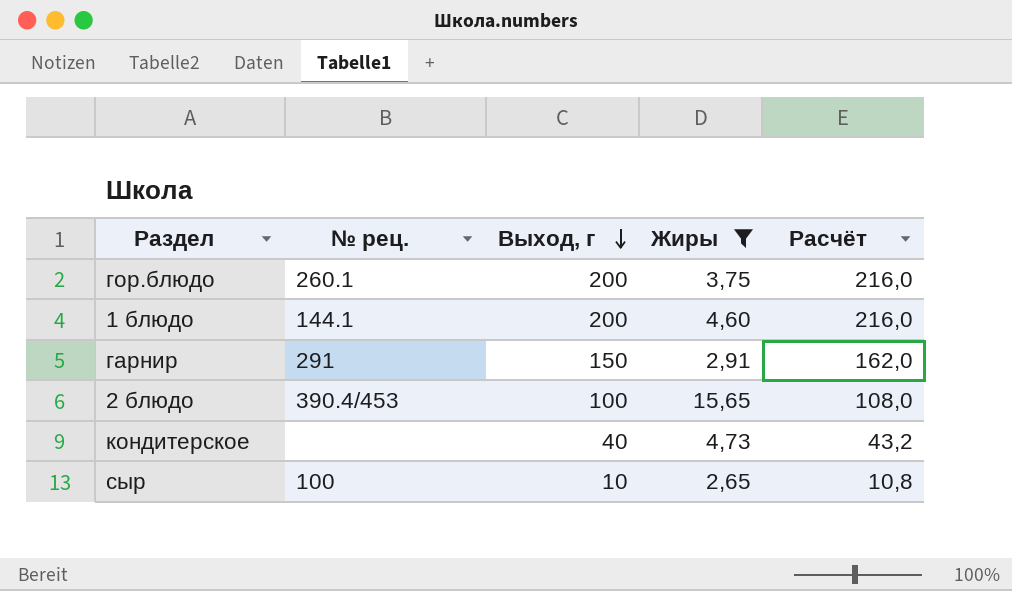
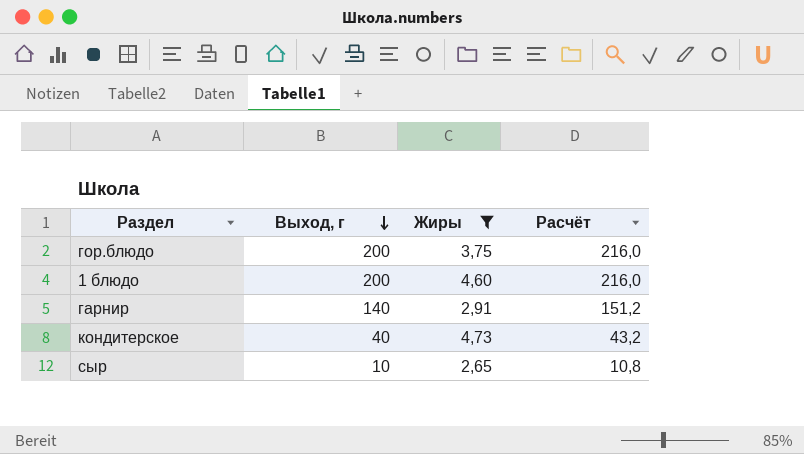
column № рец. | position: 2 -> none
row 2 блюдо: 390.4/453 | 100 | 15,65 | 108,0 -> none
гарнир | Выход, г: 150 -> 140
гарнир | Расчёт: 162,0 -> 151,2

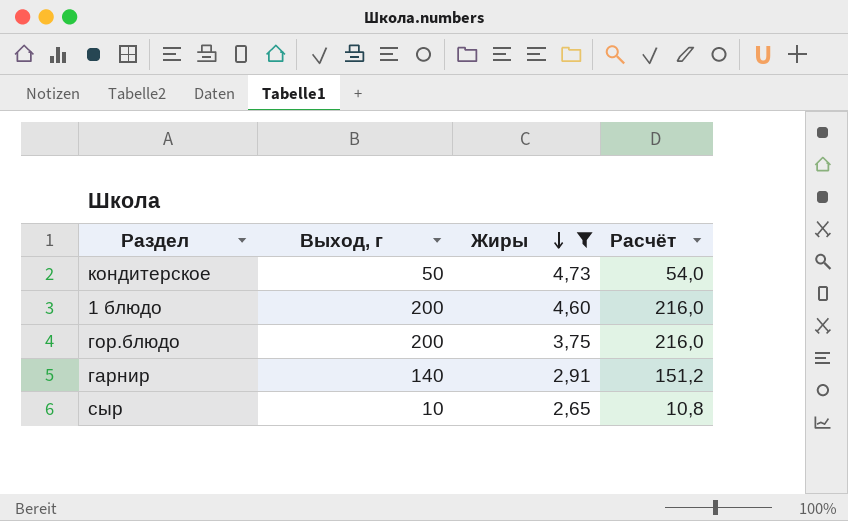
row order: Выход, г descending -> Жиры descending
кондитерское | Выход, г: 40 -> 50
кондитерское | Расчёт: 43,2 -> 54,0

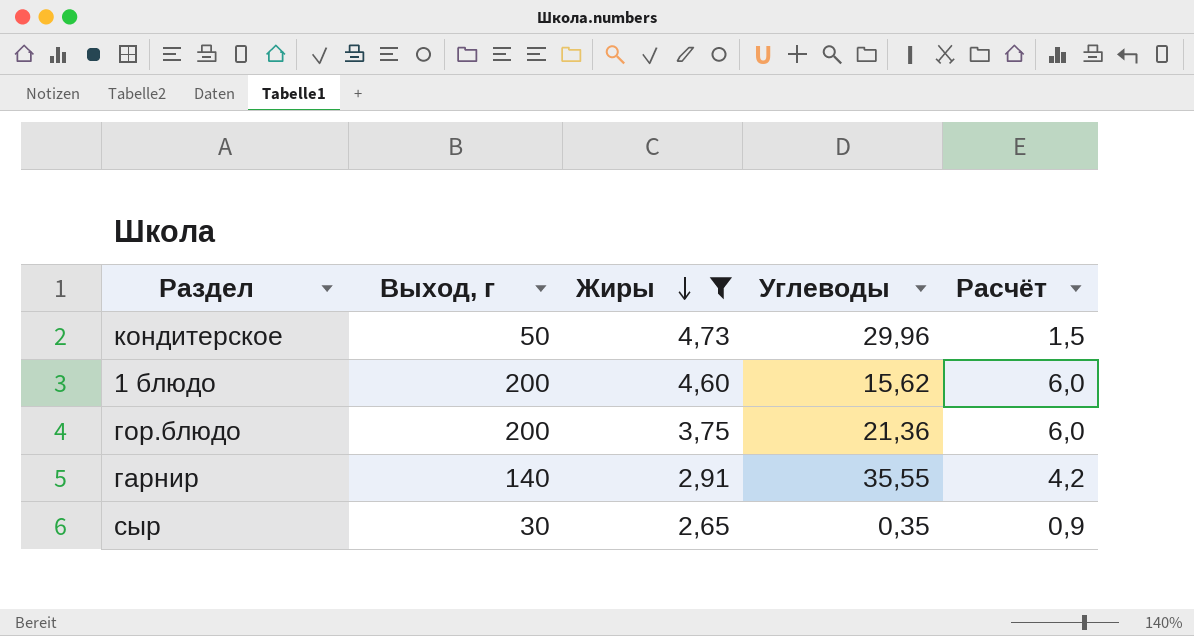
column Углеводы | position: none -> 4
column Расчёт | formula: [Выход, г] * 1,08 -> [Выход, г] * 0,03
сыр | Выход, г: 10 -> 30

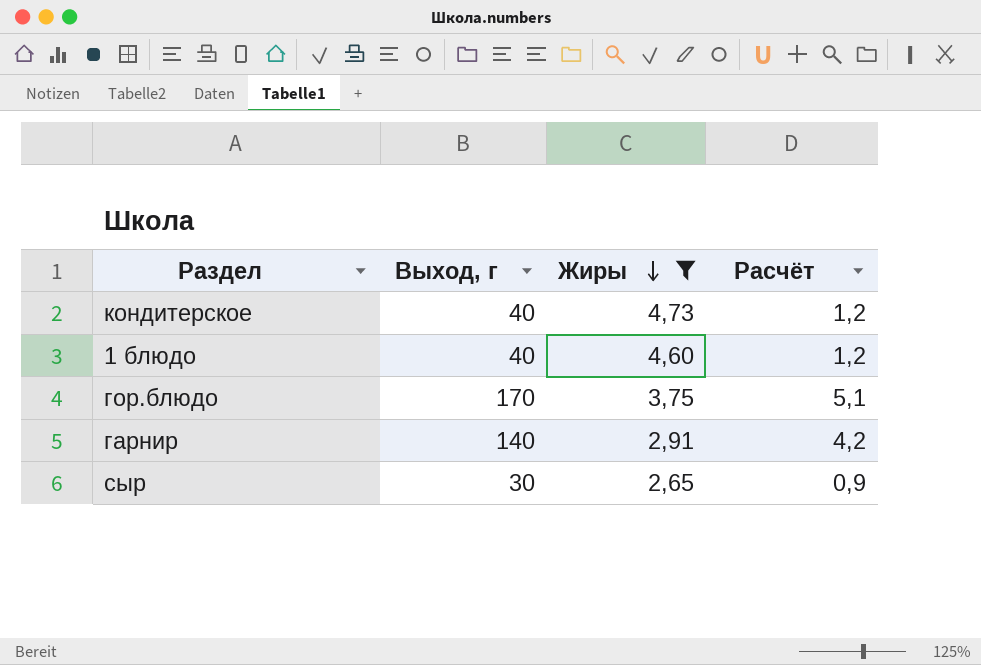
column Углеводы | position: 4 -> none
кондитерское | Выход, г: 50 -> 40
кондитерское | Расчёт: 1,5 -> 1,2
1 блюдо | Выход, г: 200 -> 40
1 блюдо | Расчёт: 6,0 -> 1,2
гор.блюдо | Выход, г: 200 -> 170
гор.блюдо | Расчёт: 6,0 -> 5,1

